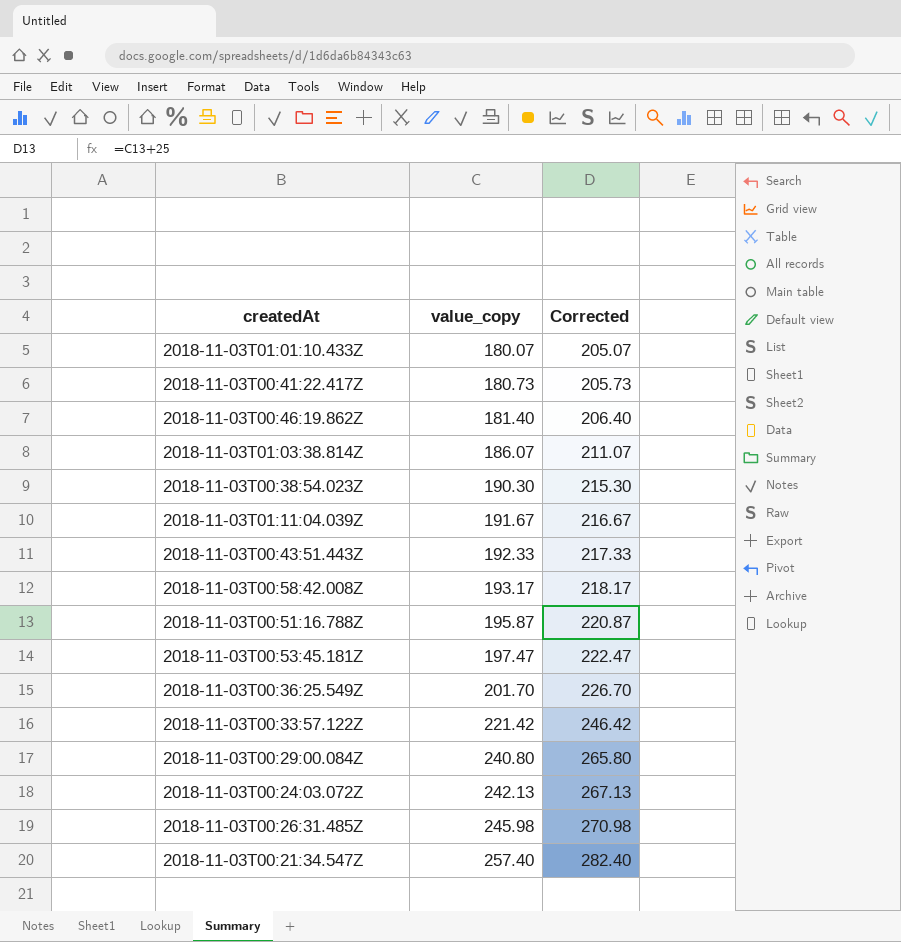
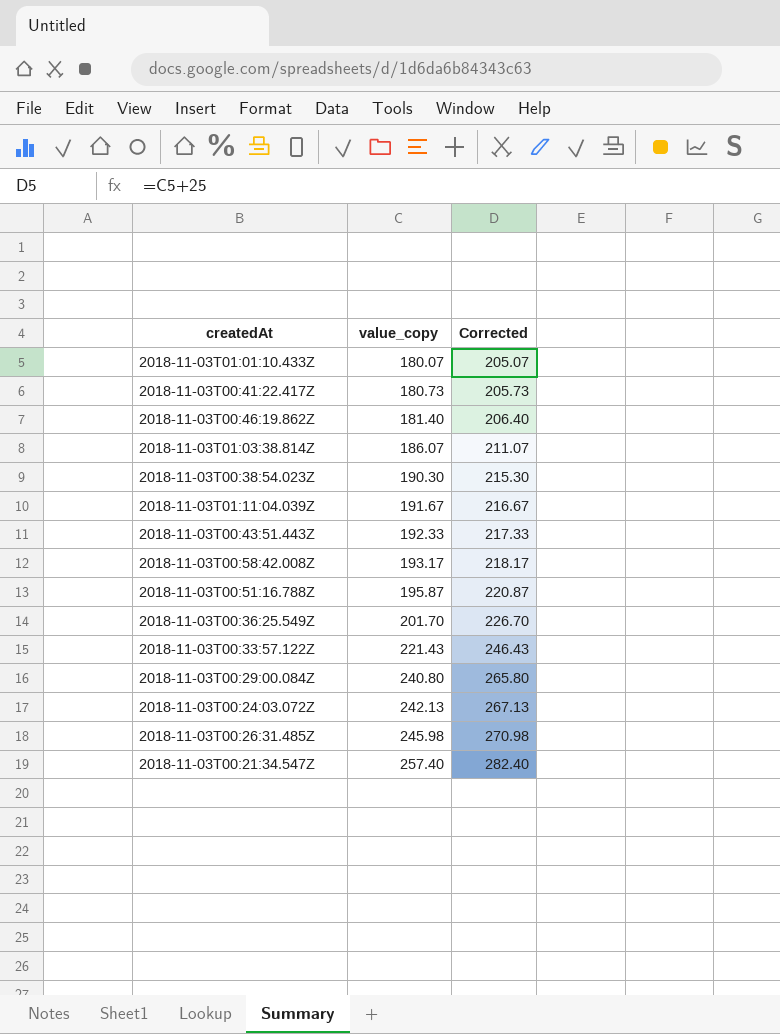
row 2018-11-03T00:53:45.181Z: 197.47 | 222.47 -> none
2018-11-03T00:33:57.122Z | value_copy: 221.42 -> 221.43
2018-11-03T00:33:57.122Z | Corrected: 246.42 -> 246.43

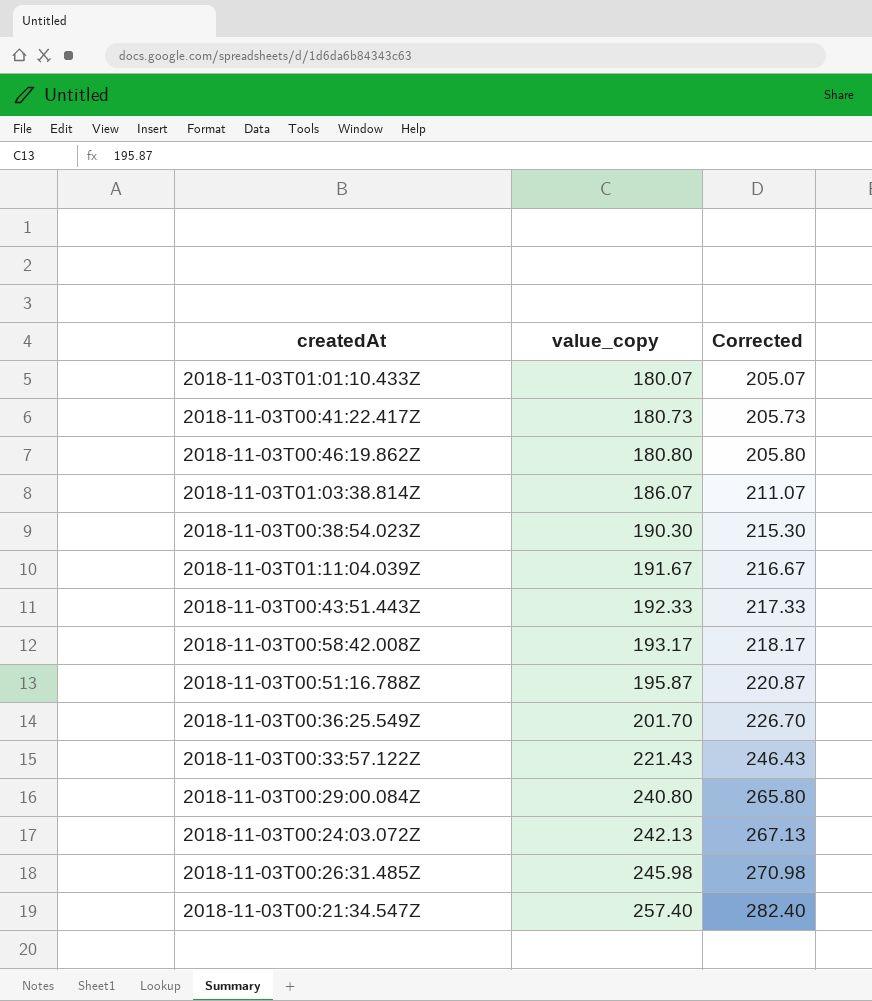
2018-11-03T00:46:19.862Z | value_copy: 181.40 -> 180.80
2018-11-03T00:46:19.862Z | Corrected: 206.40 -> 205.80

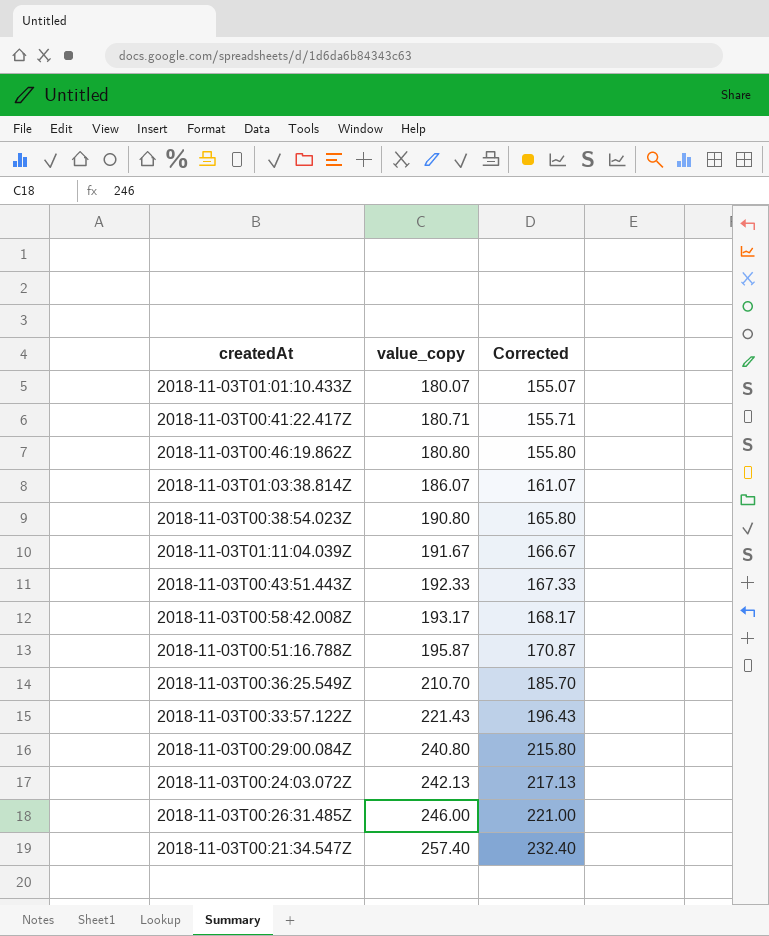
column Corrected | formula: [value_copy] + 25 -> [value_copy] - 25
2018-11-03T00:41:22.417Z | value_copy: 180.73 -> 180.71
2018-11-03T00:38:54.023Z | value_copy: 190.30 -> 190.80
2018-11-03T00:36:25.549Z | value_copy: 201.70 -> 210.70
2018-11-03T00:26:31.485Z | value_copy: 245.98 -> 246.00

